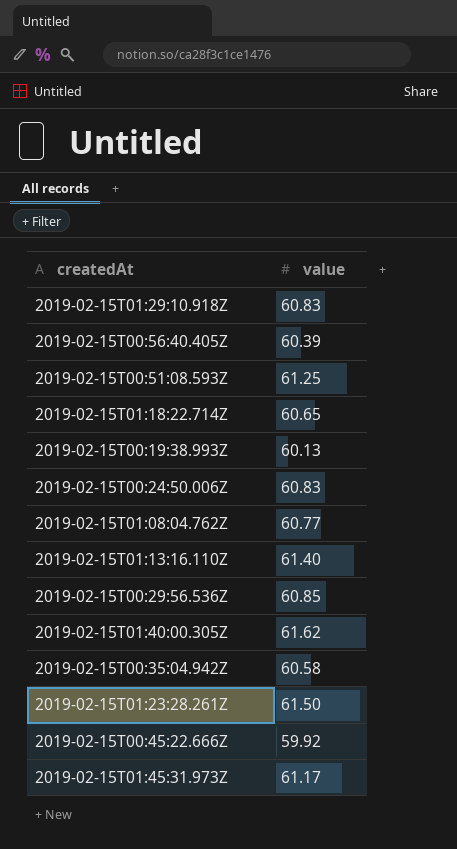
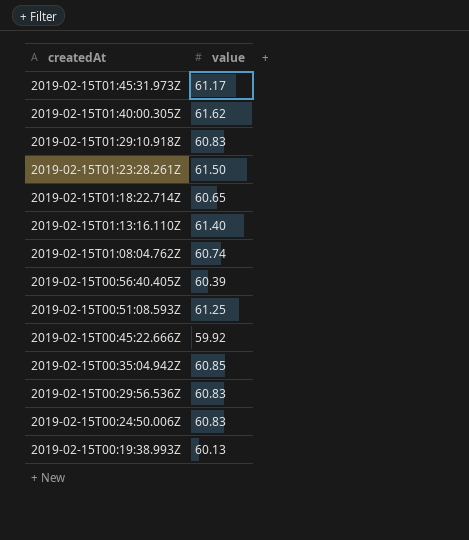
row order: none -> createdAt descending
2019-02-15T01:08:04.762Z | value: 60.77 -> 60.74
2019-02-15T00:35:04.942Z | value: 60.58 -> 60.85
2019-02-15T00:29:56.536Z | value: 60.85 -> 60.83

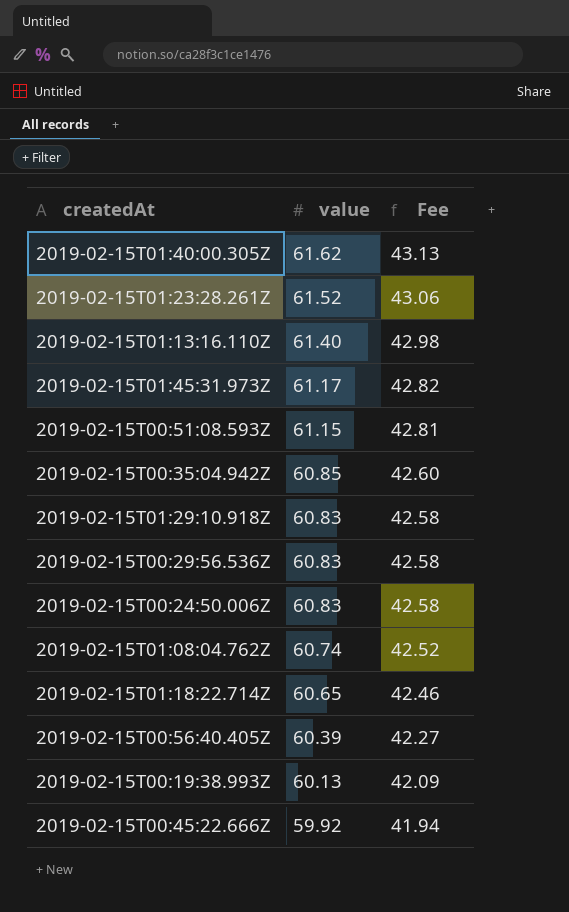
row order: createdAt descending -> value descending
column Fee | formula: none -> [value] * 0.7
2019-02-15T01:23:28.261Z | value: 61.50 -> 61.52
2019-02-15T00:51:08.593Z | value: 61.25 -> 61.15

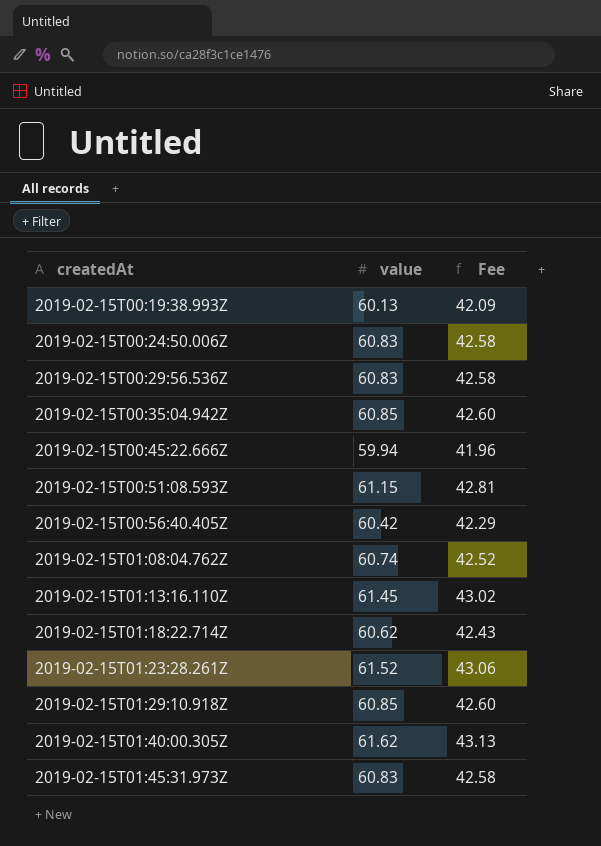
row order: value descending -> createdAt ascending
2019-02-15T00:45:22.666Z | value: 59.92 -> 59.94
2019-02-15T00:45:22.666Z | Fee: 41.94 -> 41.96
2019-02-15T00:56:40.405Z | value: 60.39 -> 60.42
2019-02-15T00:56:40.405Z | Fee: 42.27 -> 42.29
2019-02-15T01:13:16.110Z | value: 61.40 -> 61.45
2019-02-15T01:13:16.110Z | Fee: 42.98 -> 43.02
2019-02-15T01:18:22.714Z | value: 60.65 -> 60.62
2019-02-15T01:18:22.714Z | Fee: 42.46 -> 42.43
2019-02-15T01:29:10.918Z | value: 60.83 -> 60.85
2019-02-15T01:29:10.918Z | Fee: 42.58 -> 42.60
2019-02-15T01:45:31.973Z | value: 61.17 -> 60.83
2019-02-15T01:45:31.973Z | Fee: 42.82 -> 42.58

